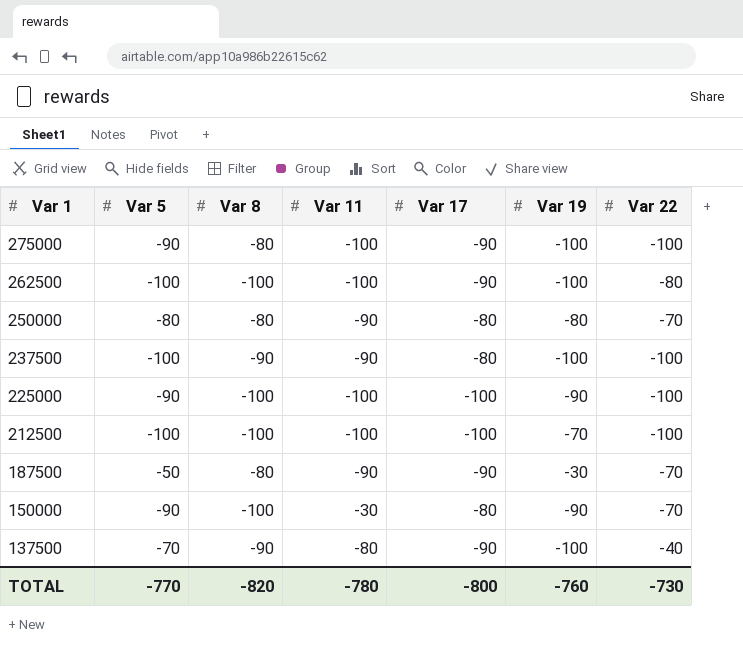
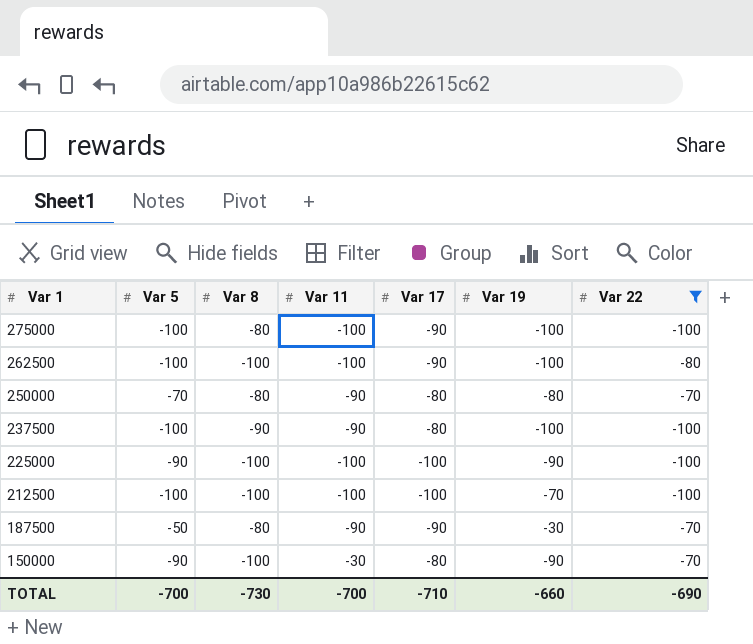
filter: none -> Var 22 != -40
275000 | Var 5: -90 -> -100
250000 | Var 5: -80 -> -70
TOTAL | Var 5: -770 -> -700
TOTAL | Var 8: -820 -> -730
TOTAL | Var 11: -780 -> -700
TOTAL | Var 17: -800 -> -710
TOTAL | Var 19: -760 -> -660
TOTAL | Var 22: -730 -> -690

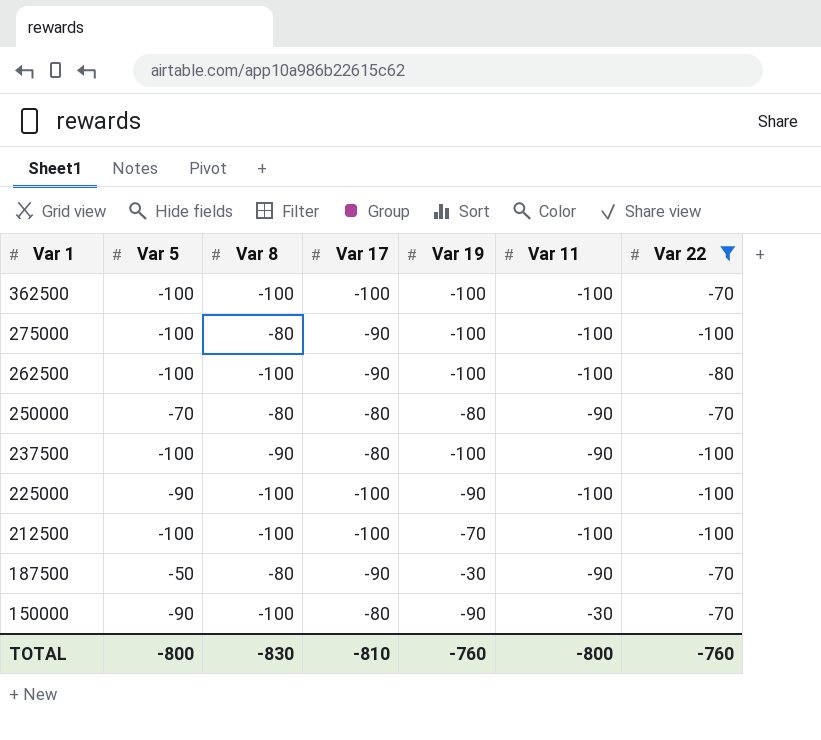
column Var 11 | position: 4 -> 6
row 362500: none -> -100 | -100 | -100 | -100 | -100 | -70
TOTAL | Var 5: -700 -> -800
TOTAL | Var 8: -730 -> -830
TOTAL | Var 17: -710 -> -810
TOTAL | Var 19: -660 -> -760
TOTAL | Var 11: -700 -> -800
TOTAL | Var 22: -690 -> -760

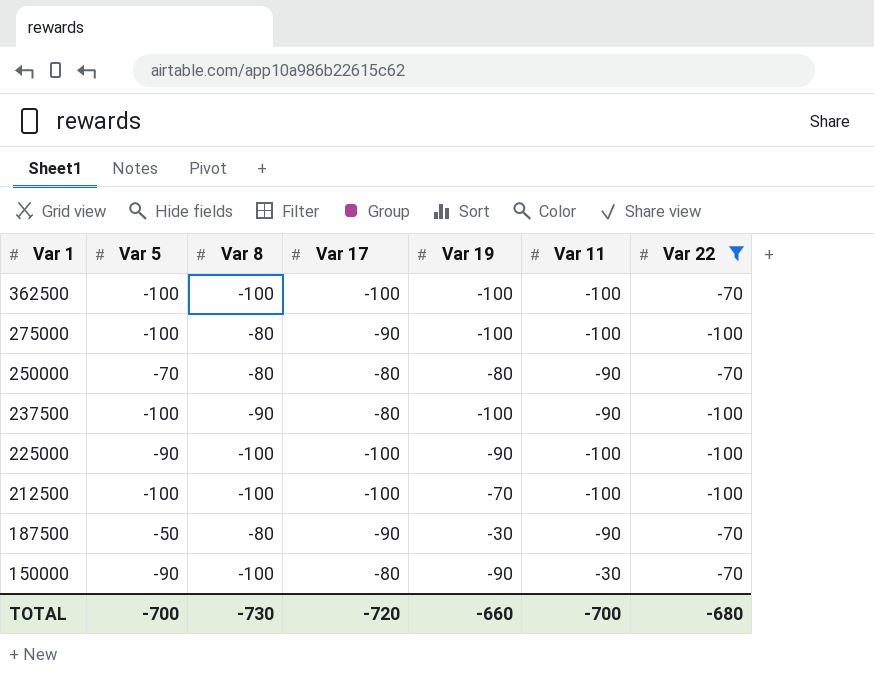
row 262500: -100 | -100 | -90 | -100 | -100 | -80 -> none
TOTAL | Var 5: -800 -> -700
TOTAL | Var 8: -830 -> -730
TOTAL | Var 17: -810 -> -720
TOTAL | Var 19: -760 -> -660
TOTAL | Var 11: -800 -> -700
TOTAL | Var 22: -760 -> -680

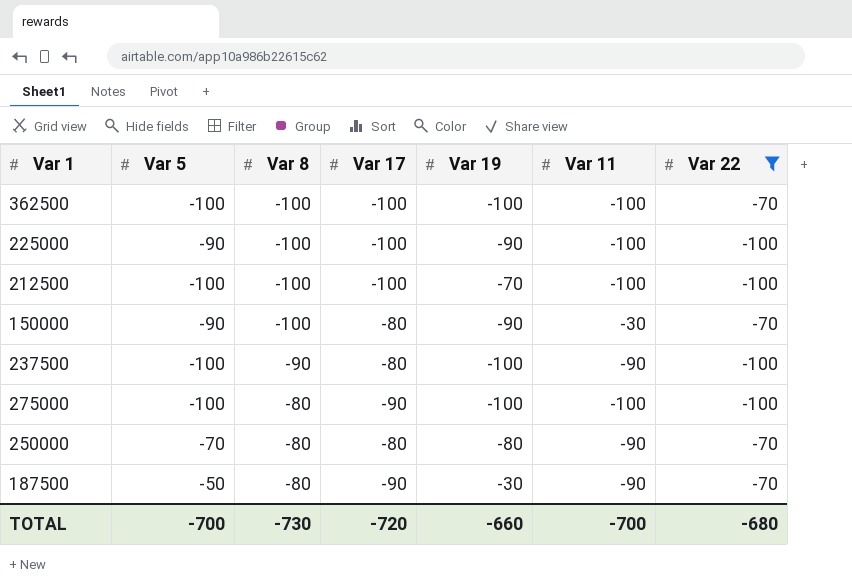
row order: Var 1 descending -> Var 8 ascending

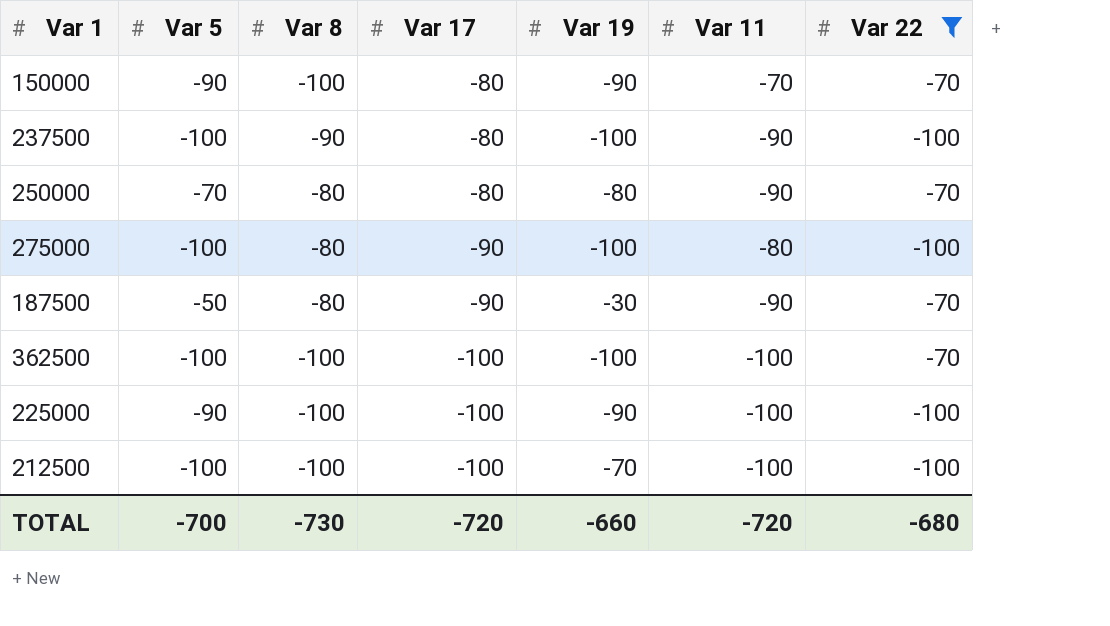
row order: Var 8 ascending -> Var 17 descending
150000 | Var 11: -30 -> -70
275000 | Var 11: -100 -> -80
TOTAL | Var 11: -700 -> -720

